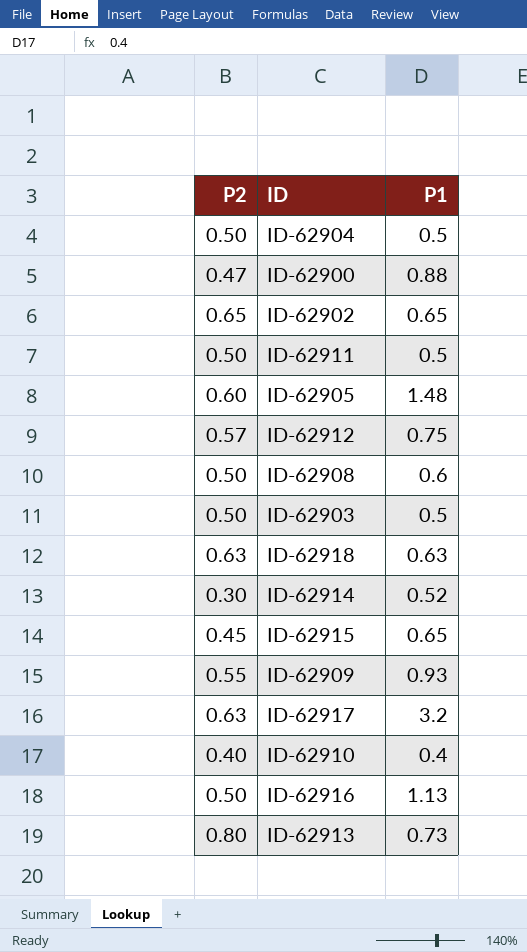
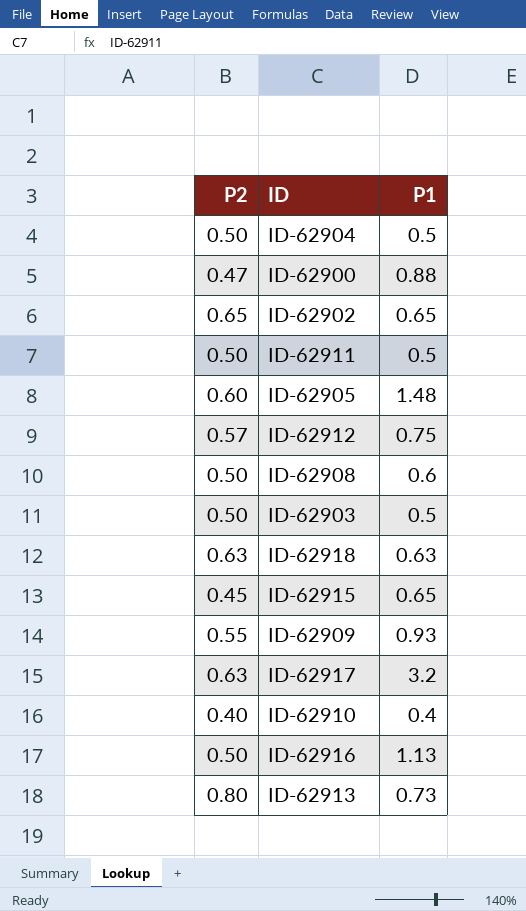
row ID-62914: 0.30 | 0.52 -> none

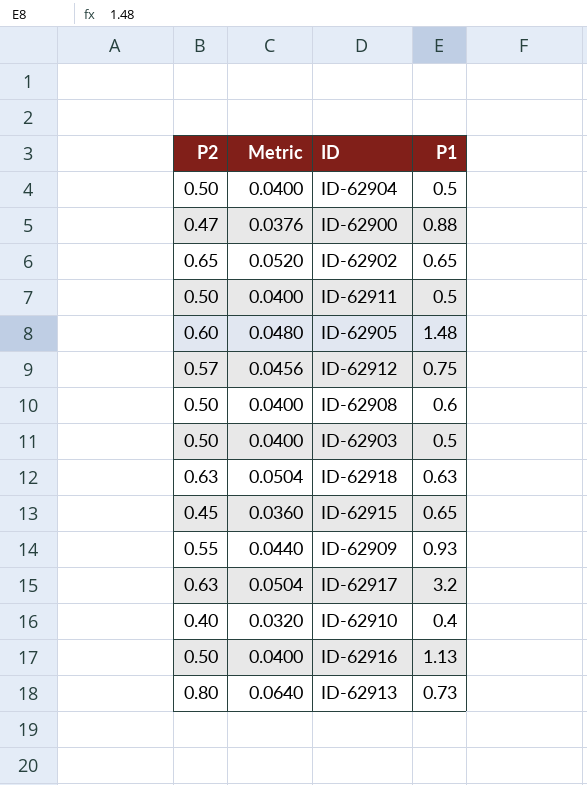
column Metric | formula: none -> [P2] * 0.08

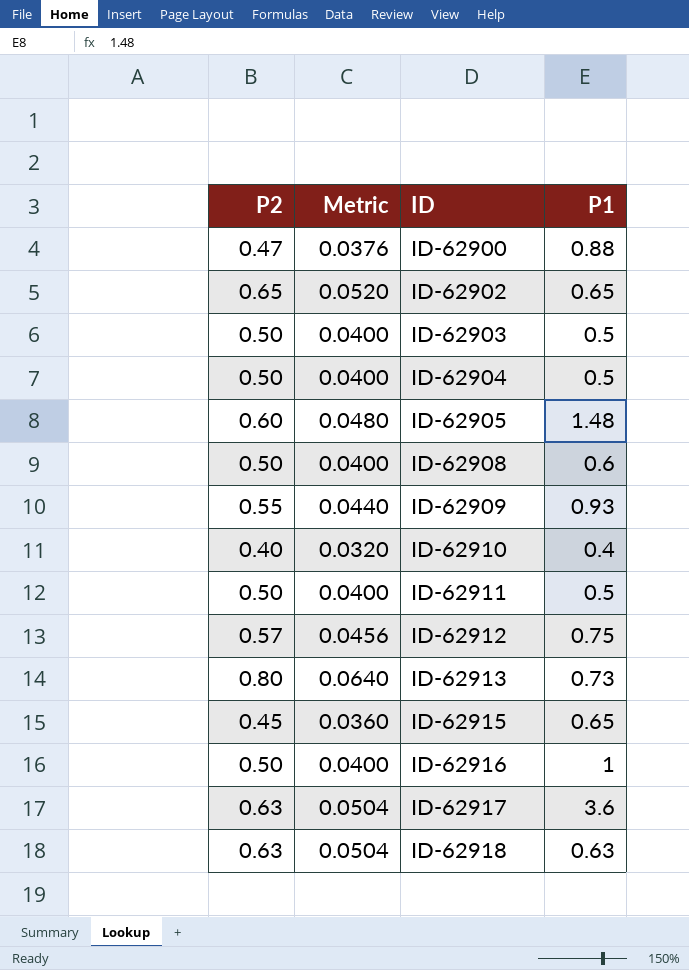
row order: none -> ID ascending
ID-62916 | P1: 1.13 -> 1
ID-62917 | P1: 3.2 -> 3.6

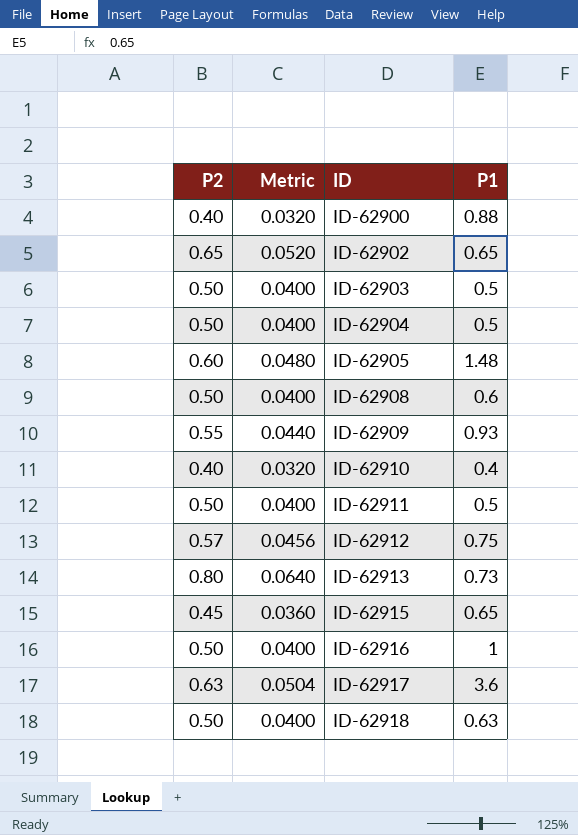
ID-62900 | P2: 0.47 -> 0.40
ID-62900 | Metric: 0.0376 -> 0.0320
ID-62918 | P2: 0.63 -> 0.50
ID-62918 | Metric: 0.0504 -> 0.0400

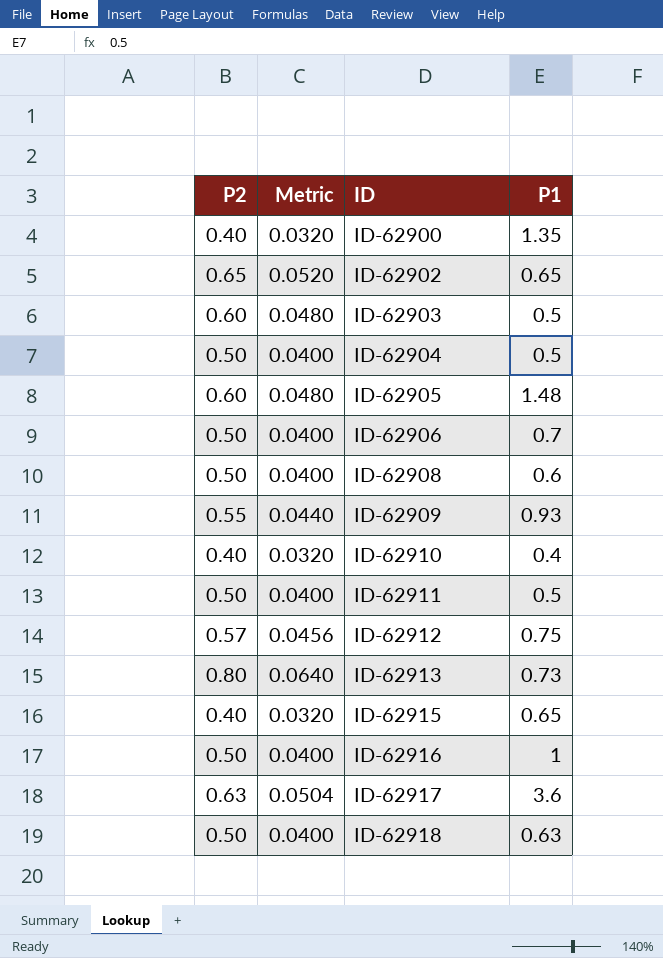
ID-62900 | P1: 0.88 -> 1.35
ID-62903 | P2: 0.50 -> 0.60
ID-62903 | Metric: 0.0400 -> 0.0480
row ID-62906: none -> 0.50 | 0.0400 | 0.7
ID-62915 | P2: 0.45 -> 0.40
ID-62915 | Metric: 0.0360 -> 0.0320

